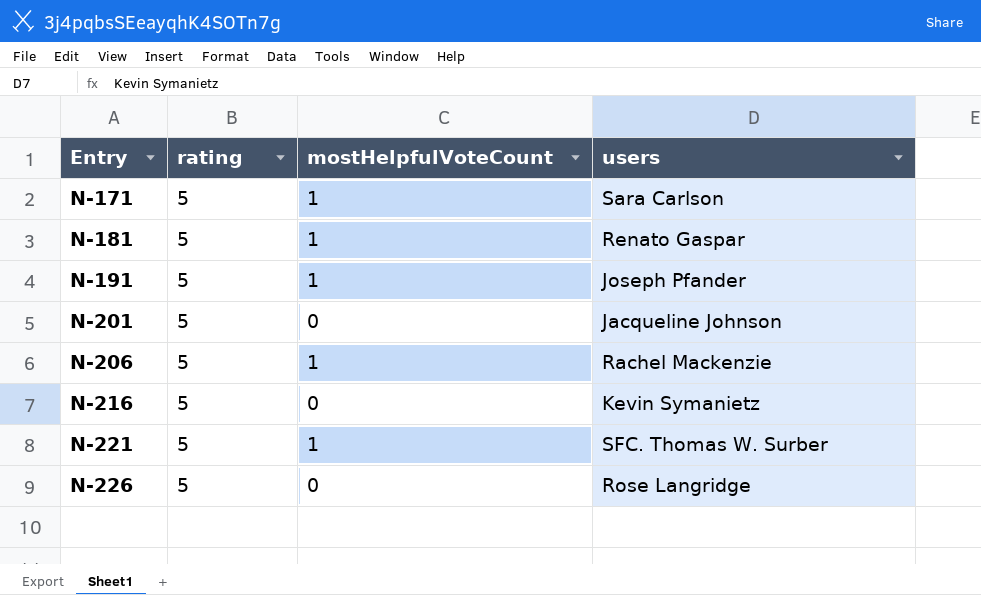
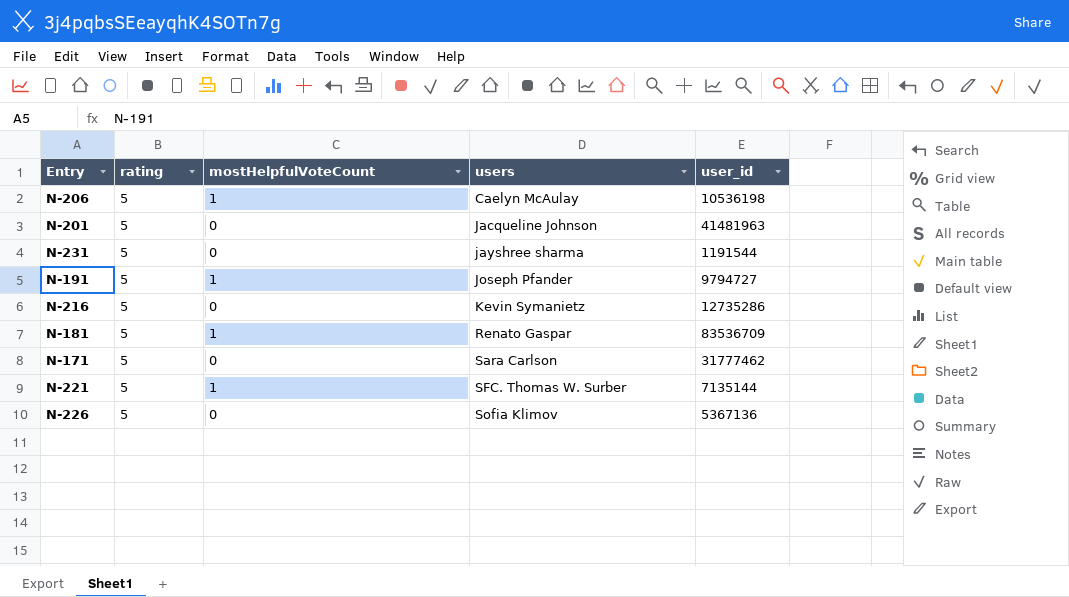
row order: Entry ascending -> users ascending
column user_id | position: none -> 5
N-206 | users: Rachel Mackenzie -> Caelyn McAulay
row N-231: none -> 5 | 0 | jayshree sharma | 1191544
N-171 | mostHelpfulVoteCount: 1 -> 0
N-226 | users: Rose Langridge -> Sofia Klimov

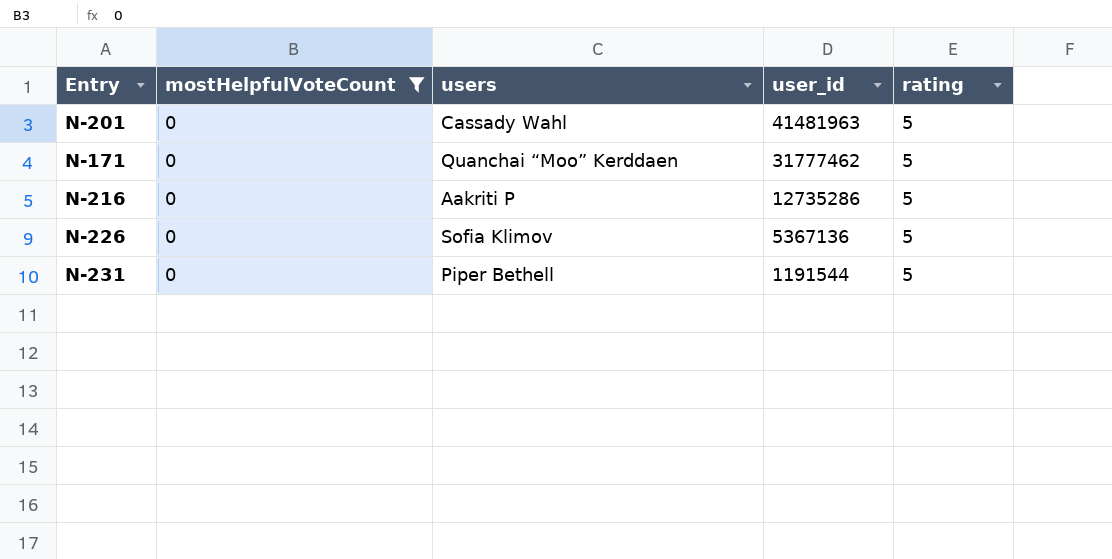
filter: none -> mostHelpfulVoteCount = 0
row order: users ascending -> user_id descending
column rating | position: 2 -> 5
N-201 | users: Jacqueline Johnson -> Cassady Wahl
N-171 | users: Sara Carlson -> Quanchai “Moo” Kerddaen
N-216 | users: Kevin Symanietz -> Aakriti P
N-231 | users: jayshree sharma -> Piper Bethell

